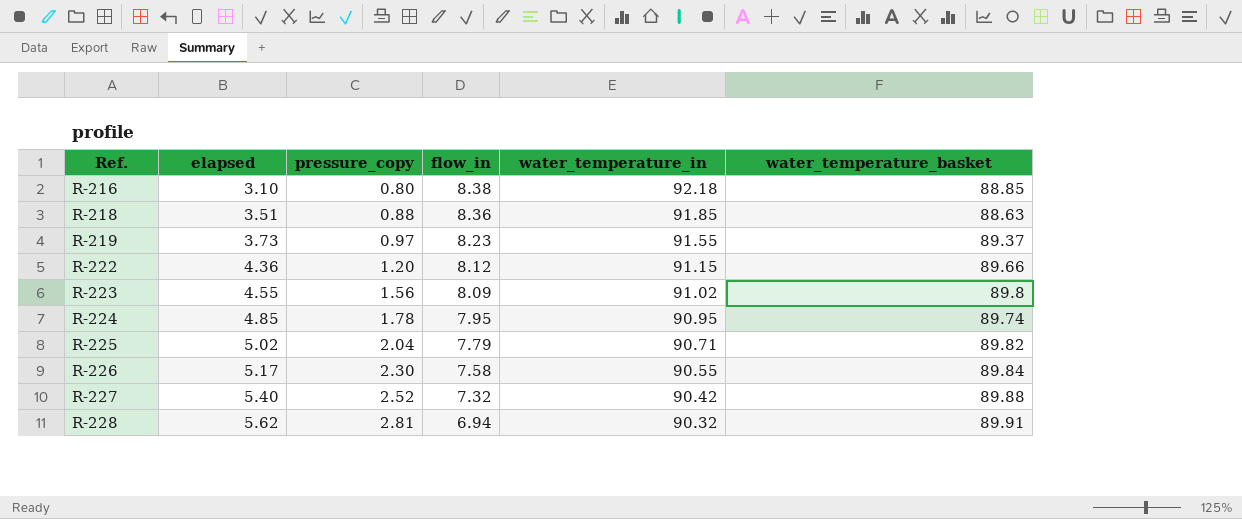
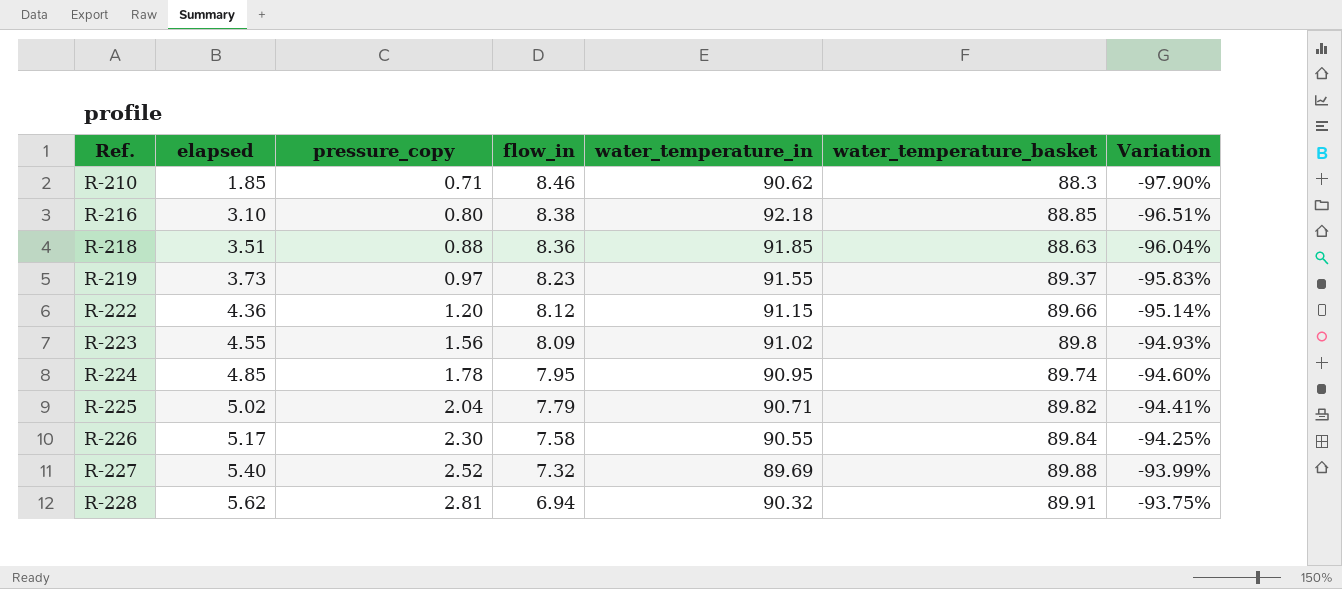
column Variation | formula: none -> ([elapsed] - [water_temperature_basket]) / [water_temperature_basket]
row R-210: none -> 1.85 | 0.71 | 8.46 | 90.62 | 88.3 | -97.90%
R-227 | water_temperature_in: 90.42 -> 89.69

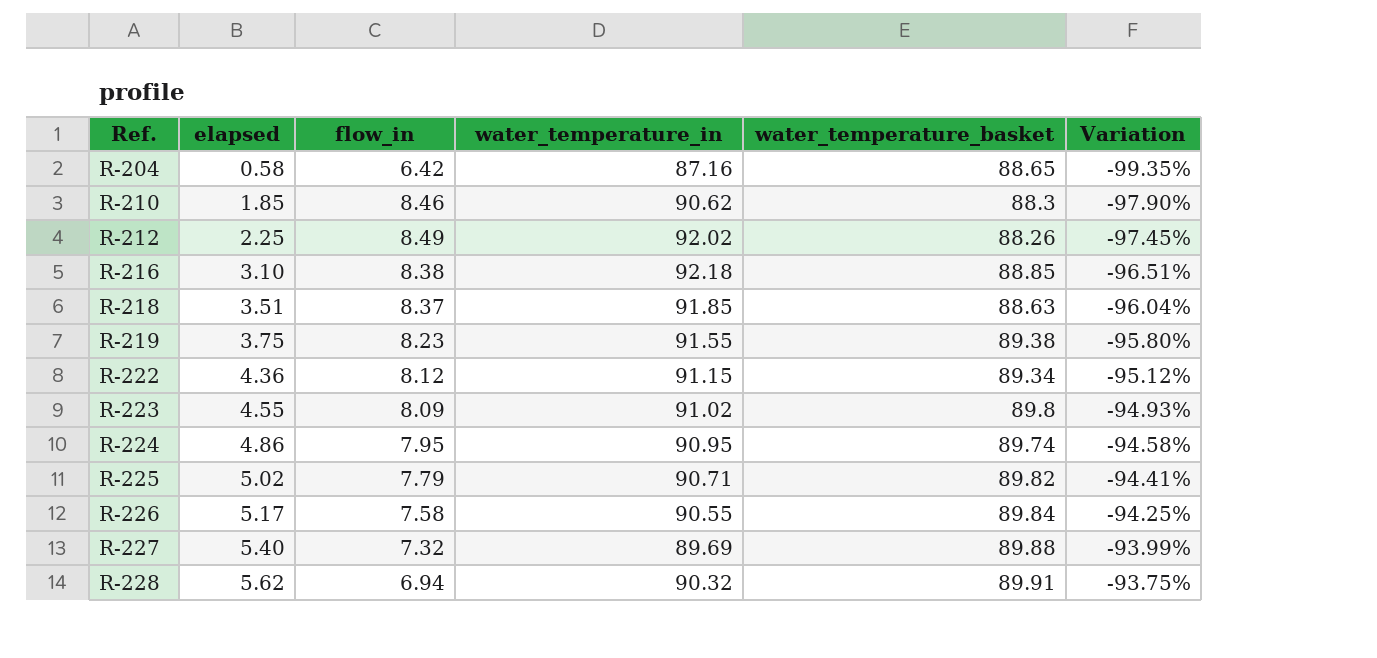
column pressure_copy | position: 3 -> none
row R-204: none -> 0.58 | 6.42 | 87.16 | 88.65 | -99.35%
row R-212: none -> 2.25 | 8.49 | 92.02 | 88.26 | -97.45%
R-218 | flow_in: 8.36 -> 8.37
R-219 | elapsed: 3.73 -> 3.75
R-219 | water_temperature_basket: 89.37 -> 89.38
R-219 | Variation: -95.83% -> -95.80%
R-222 | water_temperature_basket: 89.66 -> 89.34
R-222 | Variation: -95.14% -> -95.12%
R-224 | elapsed: 4.85 -> 4.86
R-224 | Variation: -94.60% -> -94.58%

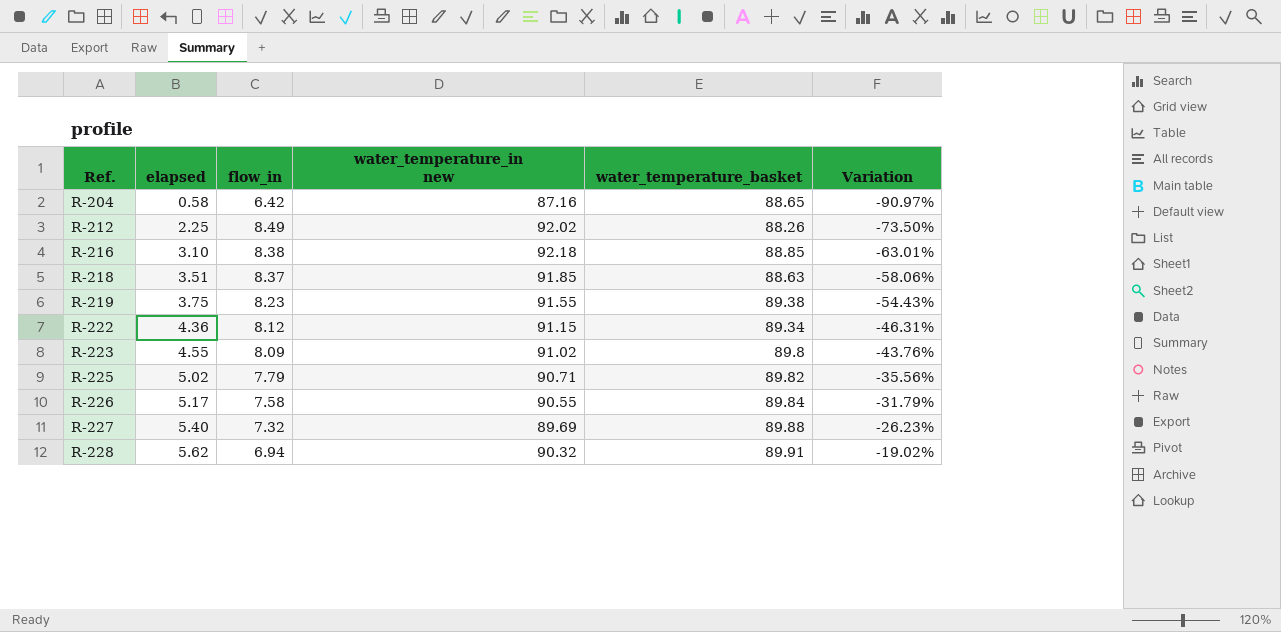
column name: water_temperature_in -> water_temperature_in new
column Variation | formula: ([elapsed] - [water_temperature_basket]) / [water_temperature_basket] -> ([elapsed] - [flow_in]) / [flow_in]
row R-210: 1.85 | 8.46 | 90.62 | 88.3 | -97.90% -> none
row R-224: 4.86 | 7.95 | 90.95 | 89.74 | -94.58% -> none

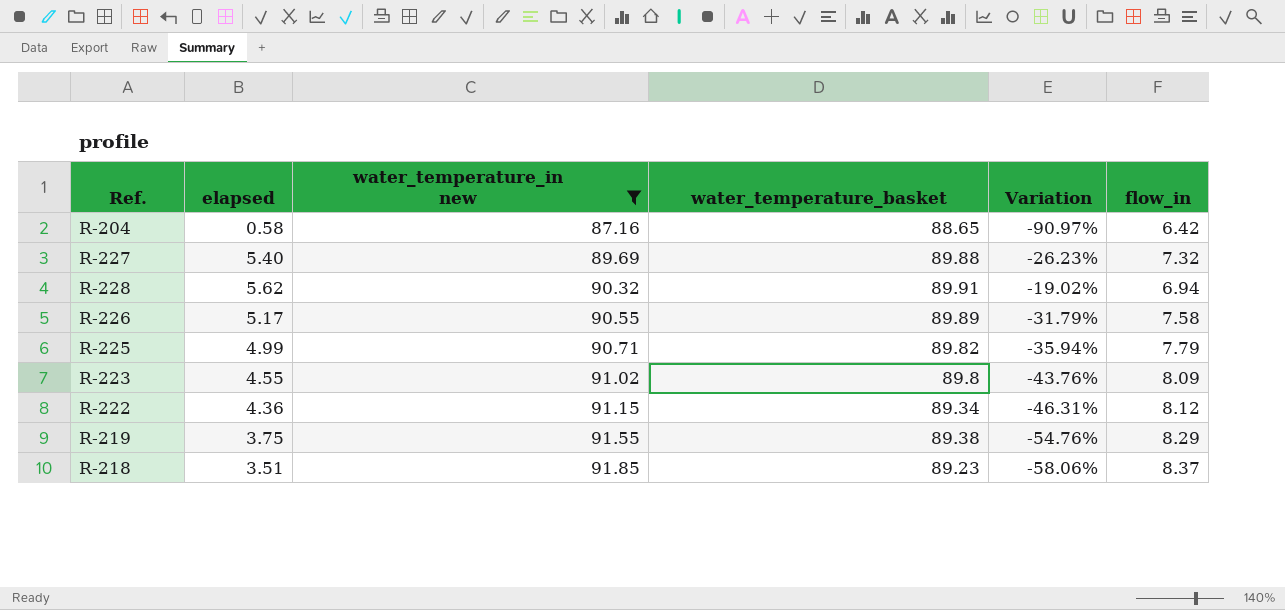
filter: none -> water_temperature_in new <= 91.85
row order: Ref. ascending -> water_temperature_in new ascending
column flow_in | position: 3 -> 6
R-226 | water_temperature_basket: 89.84 -> 89.89
R-225 | elapsed: 5.02 -> 4.99
R-225 | Variation: -35.56% -> -35.94%
R-219 | Variation: -54.43% -> -54.76%
R-219 | flow_in: 8.23 -> 8.29
R-218 | water_temperature_basket: 88.63 -> 89.23

